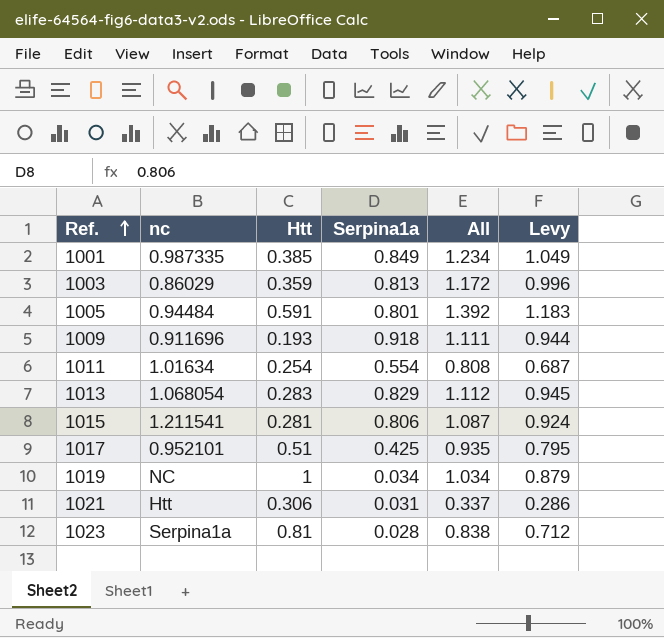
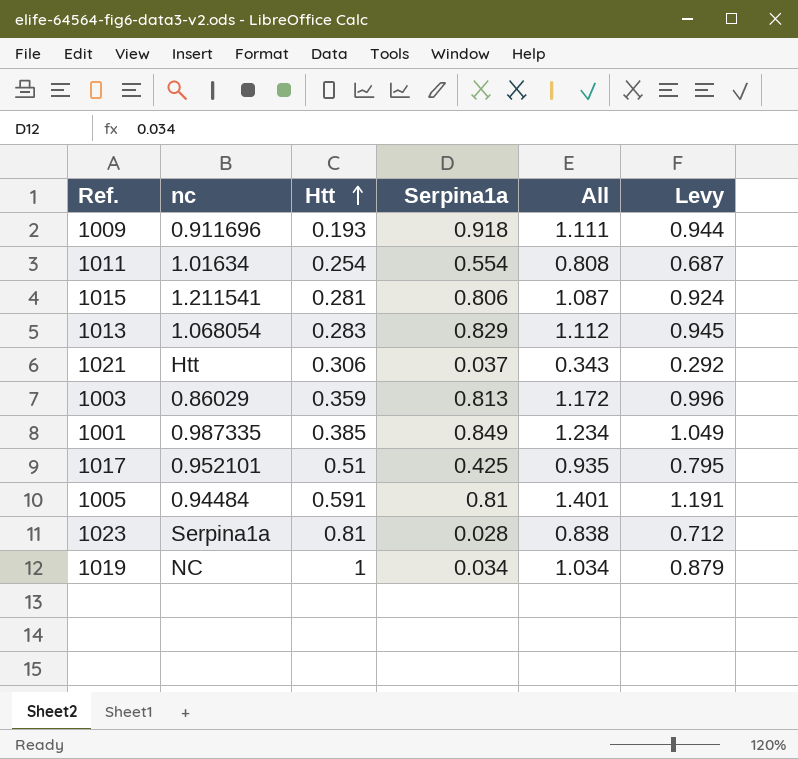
row order: Ref. ascending -> Htt ascending
1021 | Serpina1a: 0.031 -> 0.037
1021 | All: 0.337 -> 0.343
1021 | Levy: 0.286 -> 0.292
1005 | Serpina1a: 0.801 -> 0.81
1005 | All: 1.392 -> 1.401
1005 | Levy: 1.183 -> 1.191

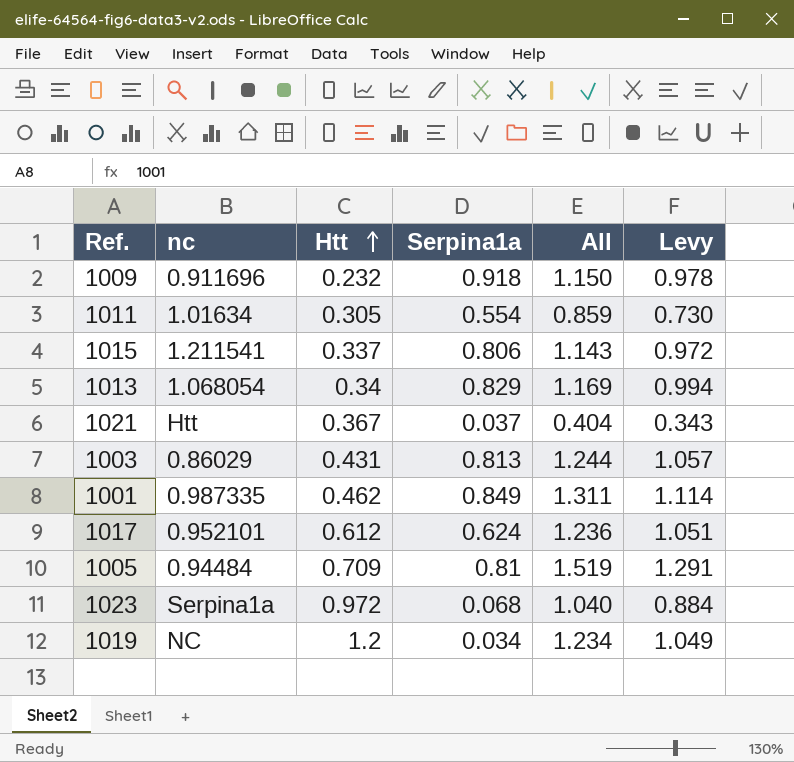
1009 | Htt: 0.193 -> 0.232
1009 | All: 1.111 -> 1.150
1009 | Levy: 0.944 -> 0.978
1011 | Htt: 0.254 -> 0.305
1011 | All: 0.808 -> 0.859
1011 | Levy: 0.687 -> 0.730
1015 | Htt: 0.281 -> 0.337
1015 | All: 1.087 -> 1.143
1015 | Levy: 0.924 -> 0.972
1013 | Htt: 0.283 -> 0.34
1013 | All: 1.112 -> 1.169
1013 | Levy: 0.945 -> 0.994
1021 | Htt: 0.306 -> 0.367
1021 | All: 0.343 -> 0.404
1021 | Levy: 0.292 -> 0.343
1003 | Htt: 0.359 -> 0.431
1003 | All: 1.172 -> 1.244
1003 | Levy: 0.996 -> 1.057
1001 | Htt: 0.385 -> 0.462
1001 | All: 1.234 -> 1.311
1001 | Levy: 1.049 -> 1.114
1017 | Htt: 0.51 -> 0.612
1017 | Serpina1a: 0.425 -> 0.624
1017 | All: 0.935 -> 1.236
1017 | Levy: 0.795 -> 1.051
1005 | Htt: 0.591 -> 0.709
1005 | All: 1.401 -> 1.519
1005 | Levy: 1.191 -> 1.291
1023 | Htt: 0.81 -> 0.972
1023 | Serpina1a: 0.028 -> 0.068
1023 | All: 0.838 -> 1.040
1023 | Levy: 0.712 -> 0.884
1019 | Htt: 1 -> 1.2
1019 | All: 1.034 -> 1.234
1019 | Levy: 0.879 -> 1.049

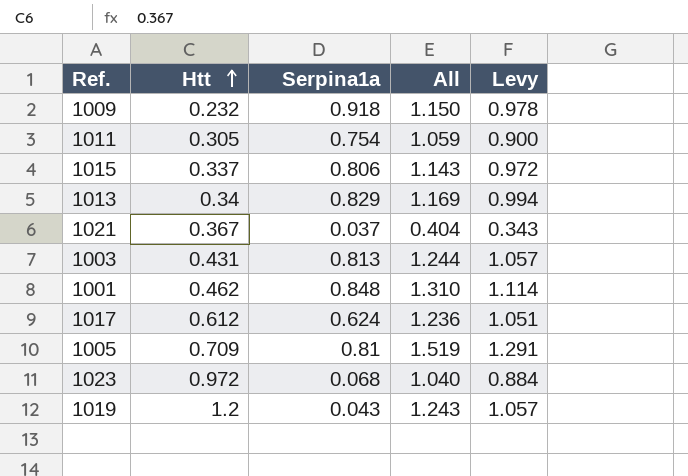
column nc | position: 2 -> none
1011 | Serpina1a: 0.554 -> 0.754
1011 | All: 0.859 -> 1.059
1011 | Levy: 0.730 -> 0.900
1001 | Serpina1a: 0.849 -> 0.848
1001 | All: 1.311 -> 1.310
1019 | Serpina1a: 0.034 -> 0.043
1019 | All: 1.234 -> 1.243
1019 | Levy: 1.049 -> 1.057

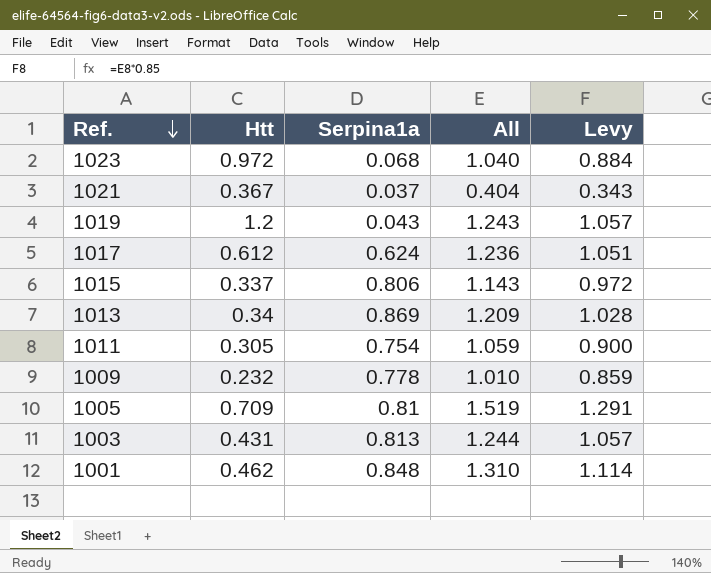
row order: Htt ascending -> Ref. descending
1013 | Serpina1a: 0.829 -> 0.869
1013 | All: 1.169 -> 1.209
1013 | Levy: 0.994 -> 1.028
1009 | Serpina1a: 0.918 -> 0.778
1009 | All: 1.150 -> 1.010
1009 | Levy: 0.978 -> 0.859

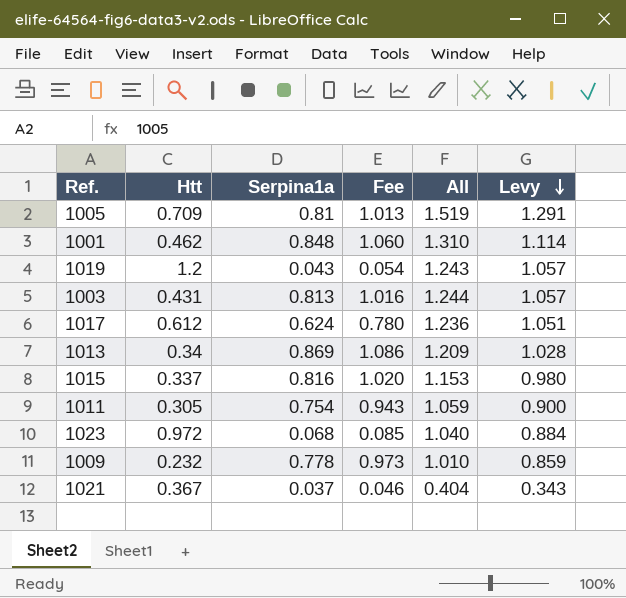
row order: Ref. descending -> Levy descending
column Fee | formula: none -> [Serpina1a] * 1.25
1015 | Serpina1a: 0.806 -> 0.816
1015 | All: 1.143 -> 1.153
1015 | Levy: 0.972 -> 0.980

